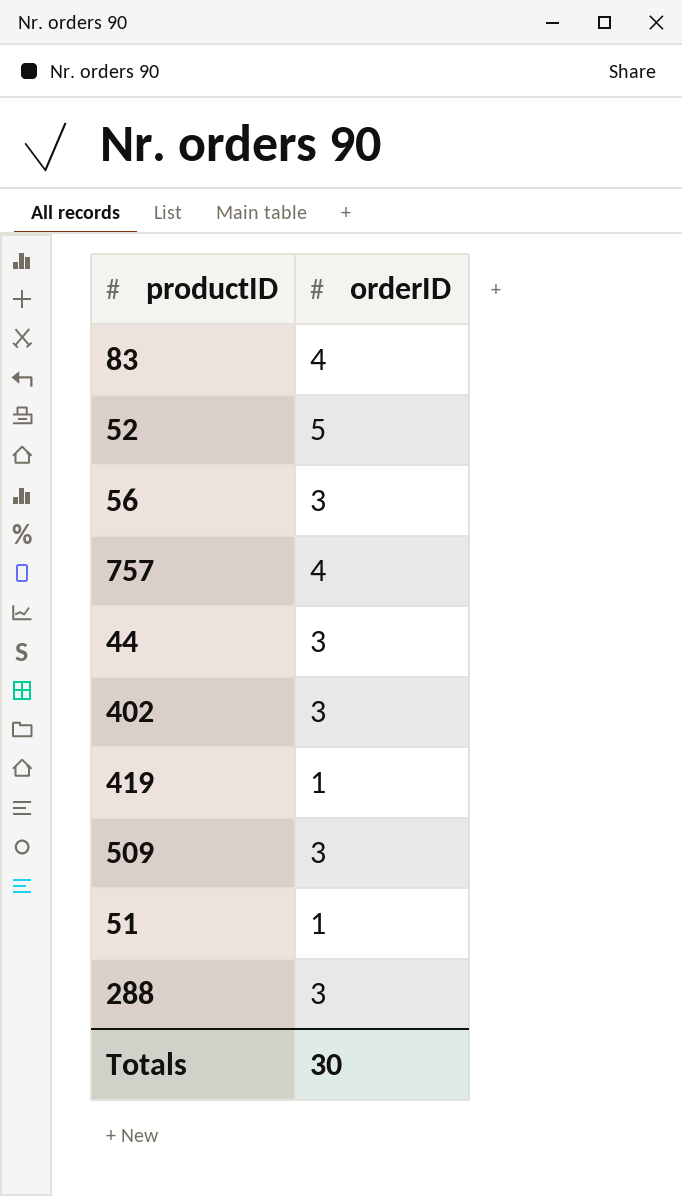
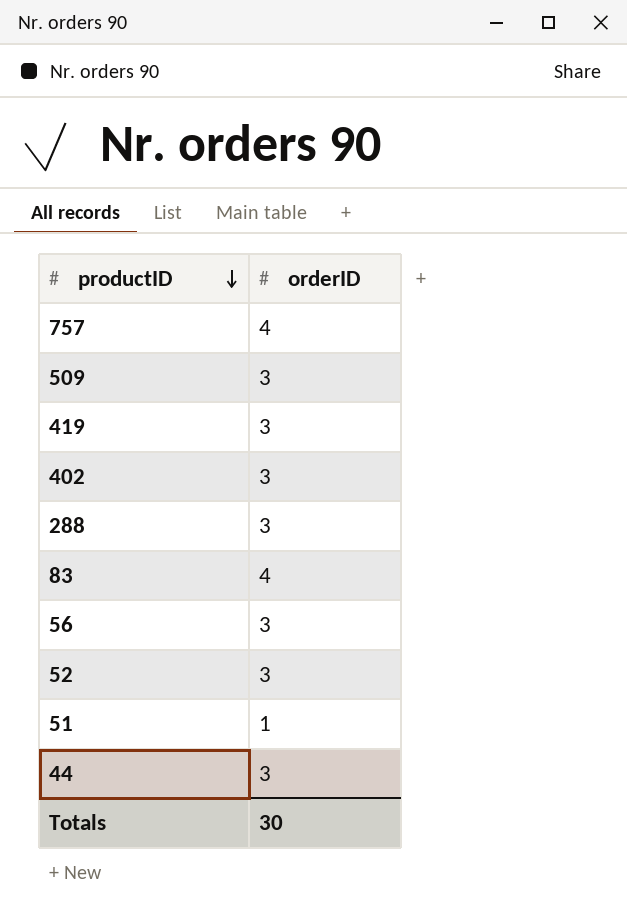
row order: none -> productID descending
419 | orderID: 1 -> 3
52 | orderID: 5 -> 3

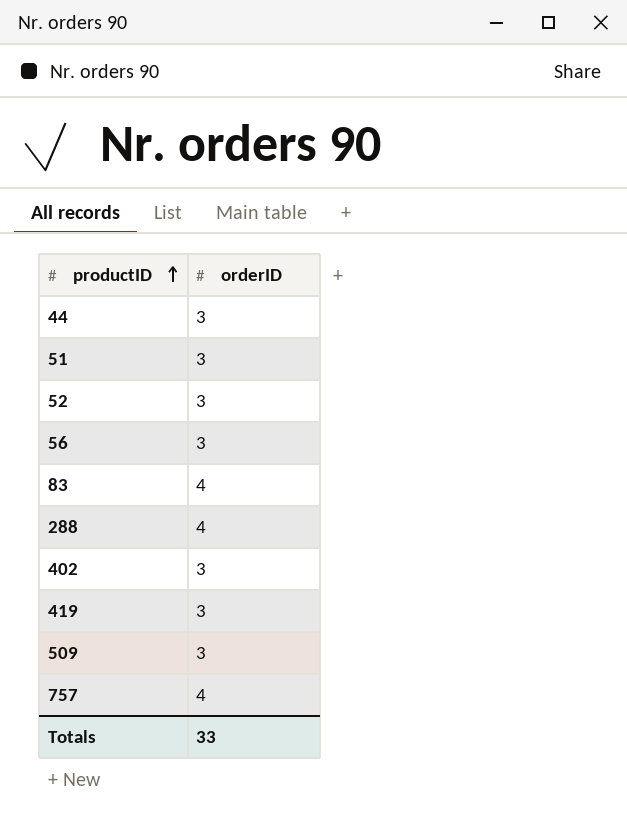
row order: productID descending -> productID ascending
51 | orderID: 1 -> 3
288 | orderID: 3 -> 4
Totals | orderID: 30 -> 33

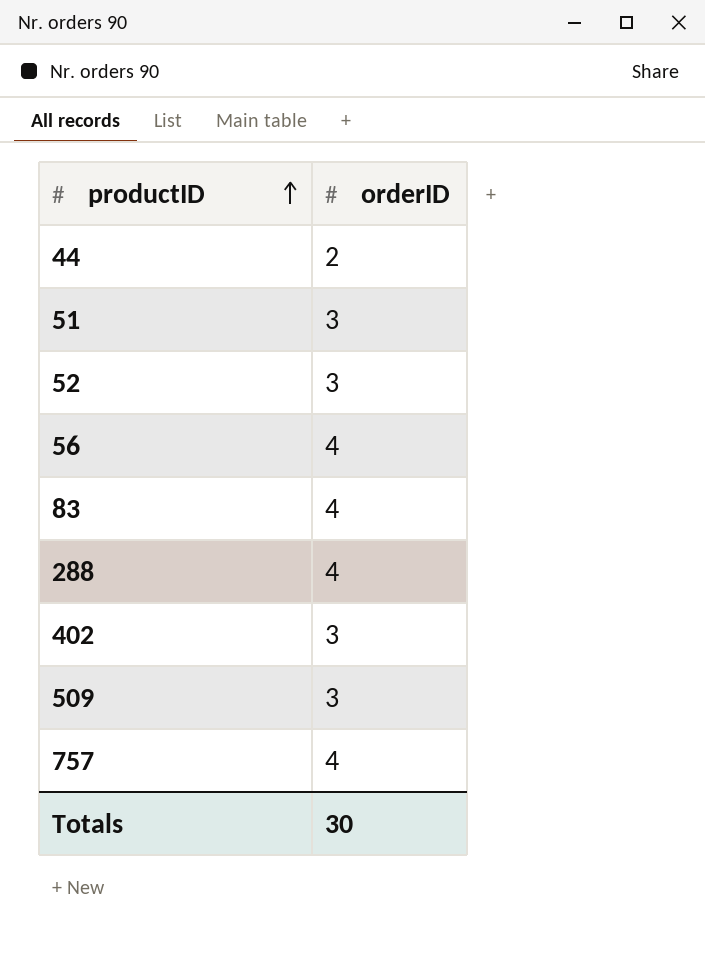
row 419: 3 -> none
44 | orderID: 3 -> 2
56 | orderID: 3 -> 4
Totals | orderID: 33 -> 30

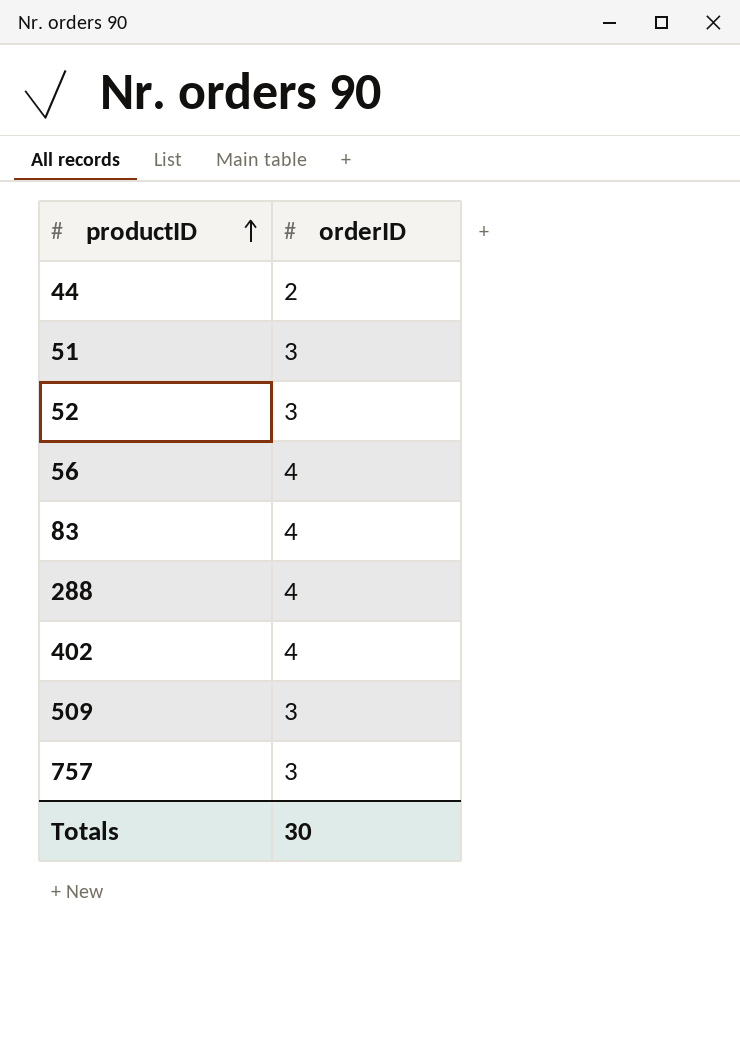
402 | orderID: 3 -> 4
757 | orderID: 4 -> 3

